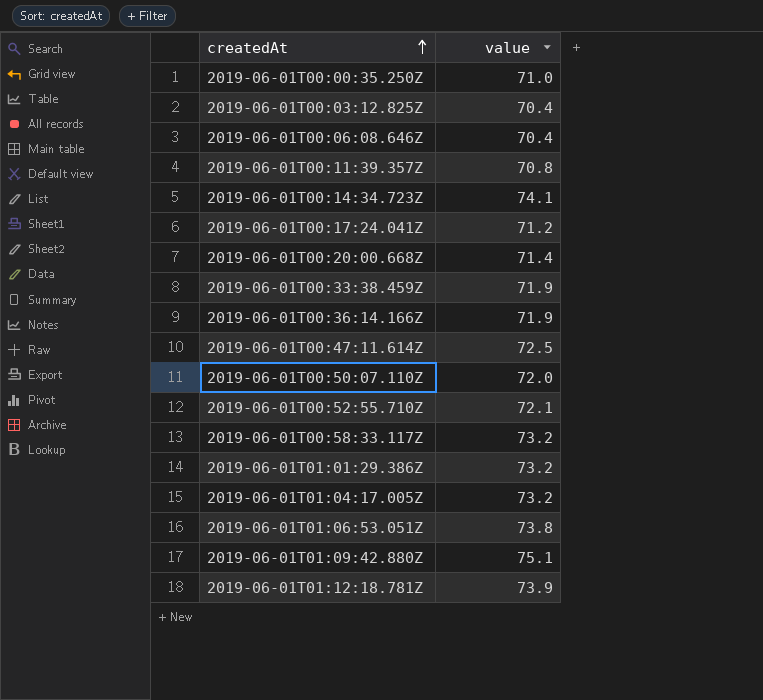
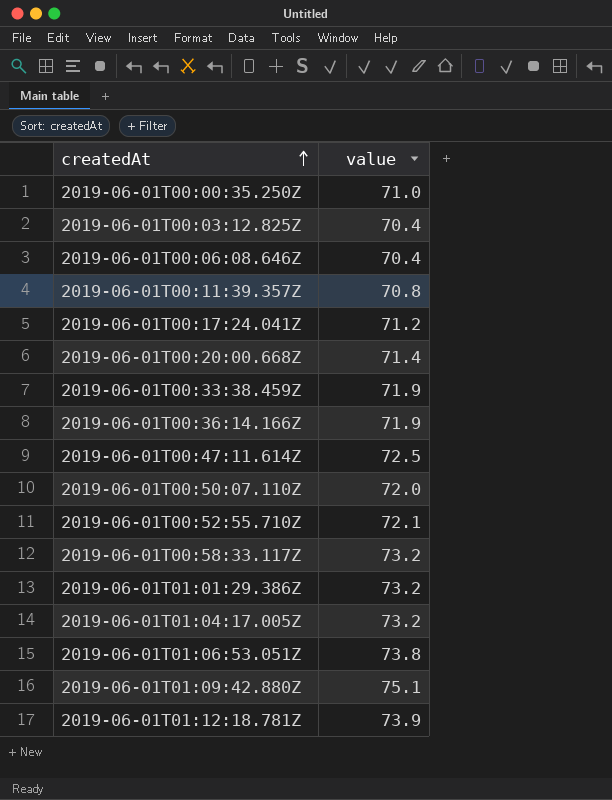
row 2019-06-01T00:14:34.723Z: 74.1 -> none

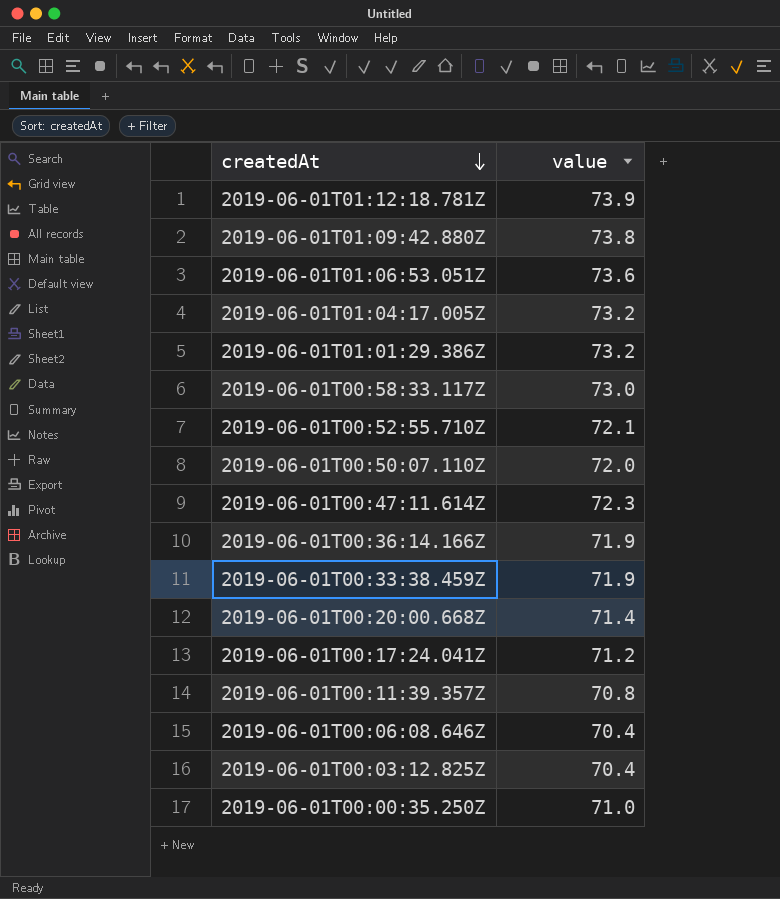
row order: createdAt ascending -> createdAt descending
2019-06-01T01:09:42.880Z | value: 75.1 -> 73.8
2019-06-01T01:06:53.051Z | value: 73.8 -> 73.6
2019-06-01T00:58:33.117Z | value: 73.2 -> 73.0
2019-06-01T00:47:11.614Z | value: 72.5 -> 72.3

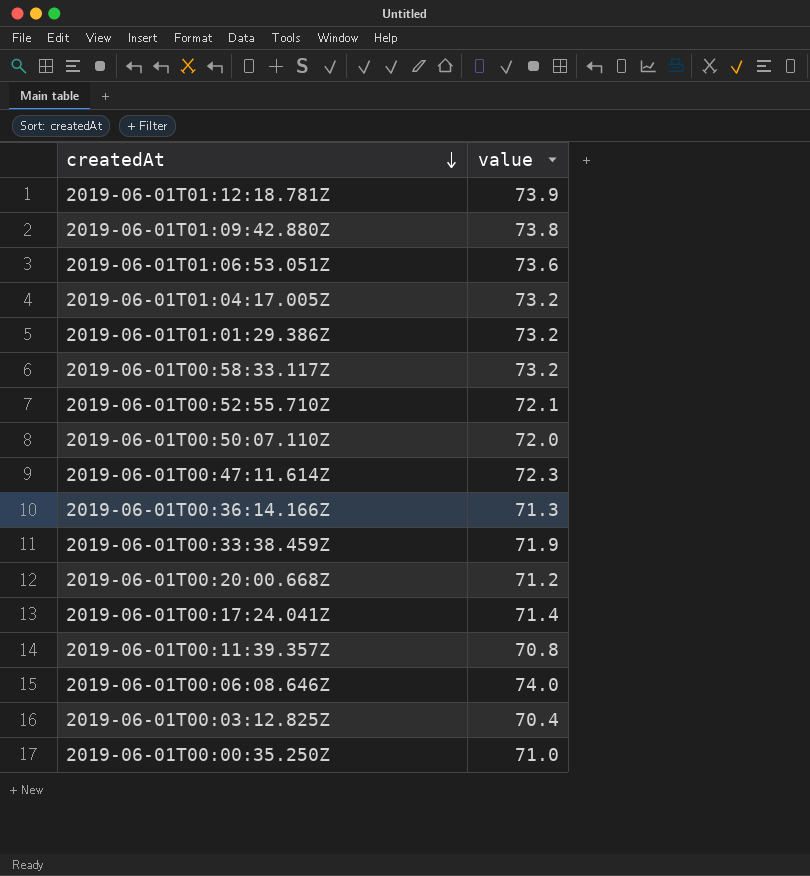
2019-06-01T00:58:33.117Z | value: 73.0 -> 73.2
2019-06-01T00:36:14.166Z | value: 71.9 -> 71.3
2019-06-01T00:20:00.668Z | value: 71.4 -> 71.2
2019-06-01T00:17:24.041Z | value: 71.2 -> 71.4
2019-06-01T00:06:08.646Z | value: 70.4 -> 74.0

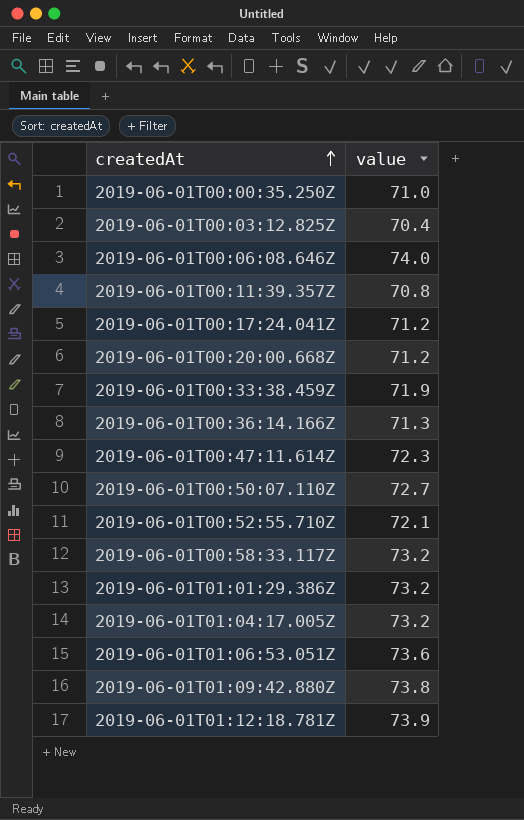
row order: createdAt descending -> createdAt ascending
2019-06-01T00:17:24.041Z | value: 71.4 -> 71.2
2019-06-01T00:50:07.110Z | value: 72.0 -> 72.7

